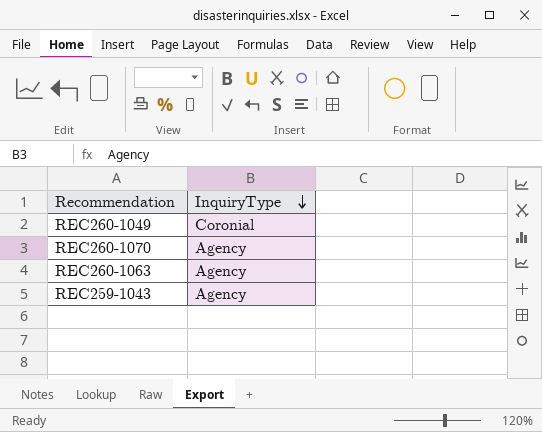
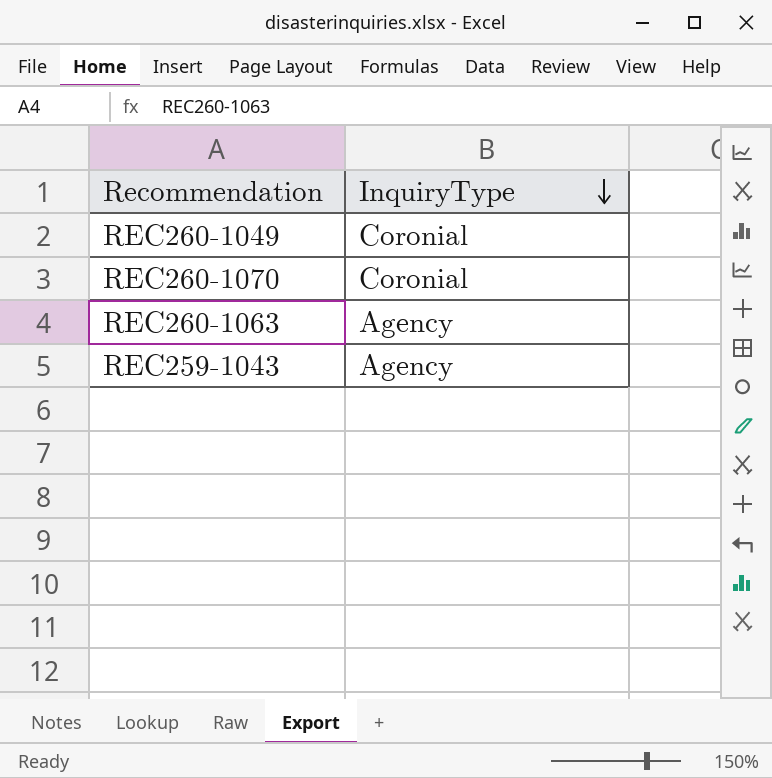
REC260-1070 | InquiryType: Agency -> Coronial

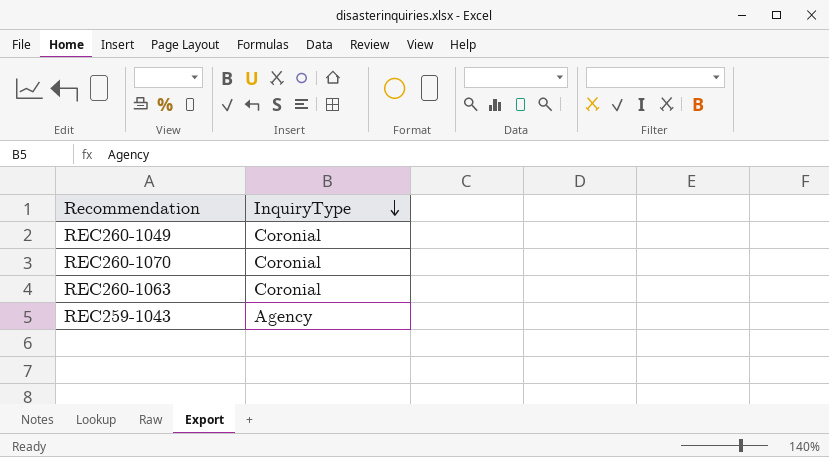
REC260-1063 | InquiryType: Agency -> Coronial

